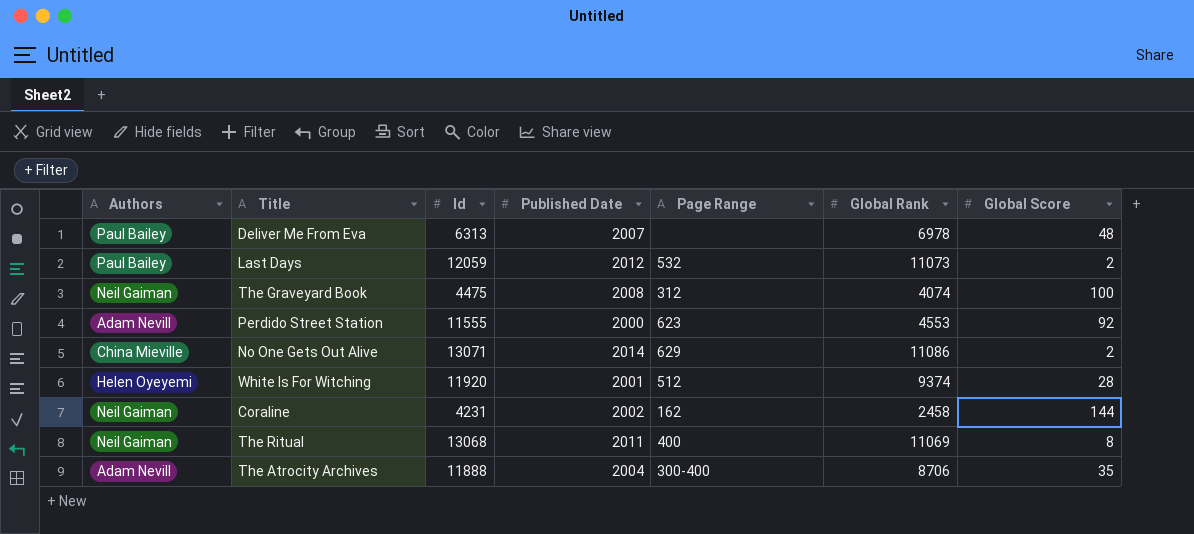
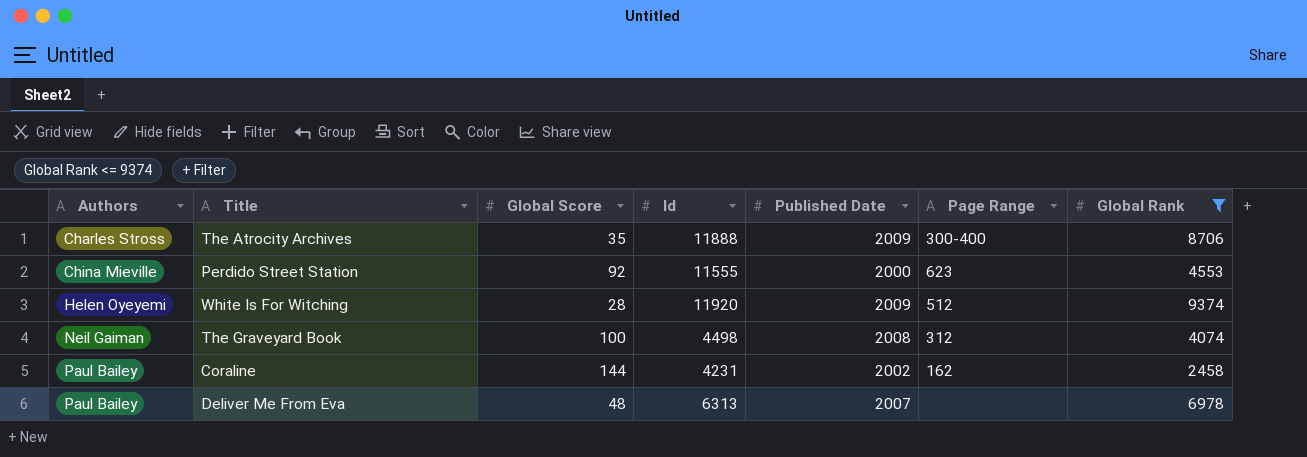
filter: none -> Global Rank <= 9374
row order: none -> Authors ascending
column Global Score | position: 7 -> 3
The Atrocity Archives | Authors: Adam Nevill -> Charles Stross
The Atrocity Archives | Published Date: 2004 -> 2009
Perdido Street Station | Authors: Adam Nevill -> China Mieville
White Is For Witching | Published Date: 2001 -> 2009
The Graveyard Book | Id: 4475 -> 4498
Coraline | Authors: Neil Gaiman -> Paul Bailey

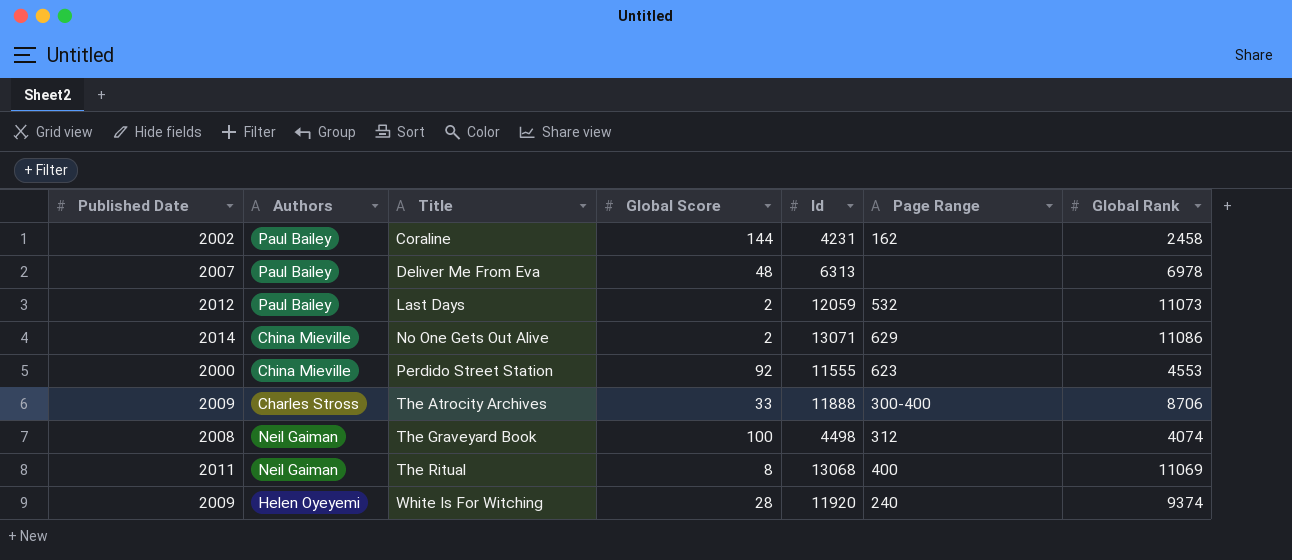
filter: Global Rank <= 9374 -> none
row order: Authors ascending -> Title ascending
column Published Date | position: 5 -> 1
The Atrocity Archives | Global Score: 35 -> 33
White Is For Witching | Page Range: 512 -> 240

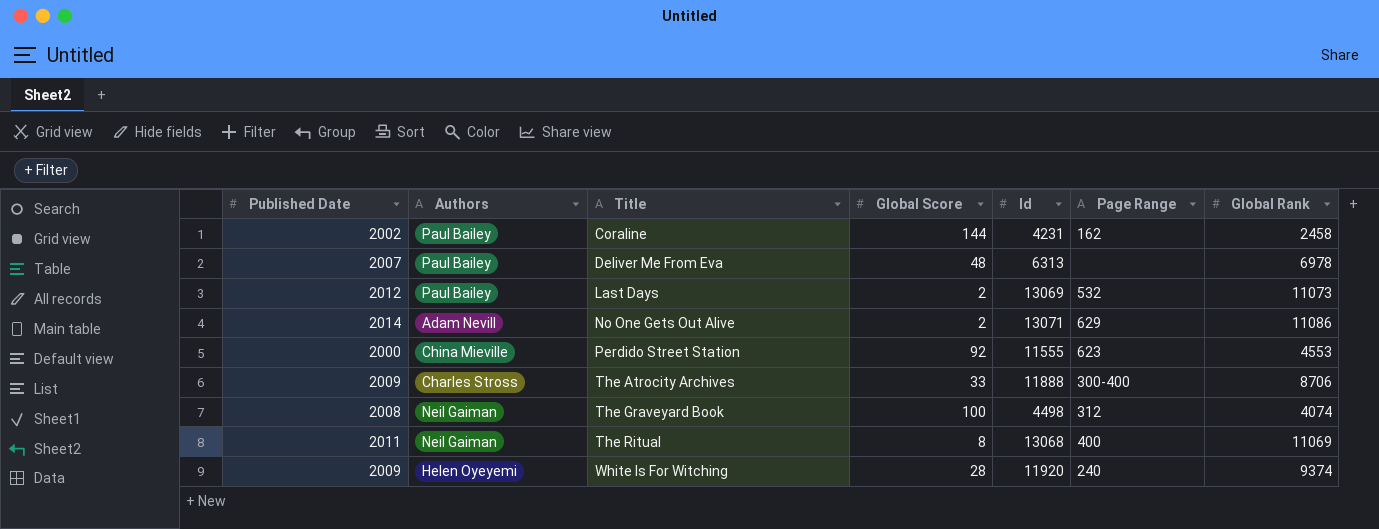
Last Days | Id: 12059 -> 13069
No One Gets Out Alive | Authors: China Mieville -> Adam Nevill

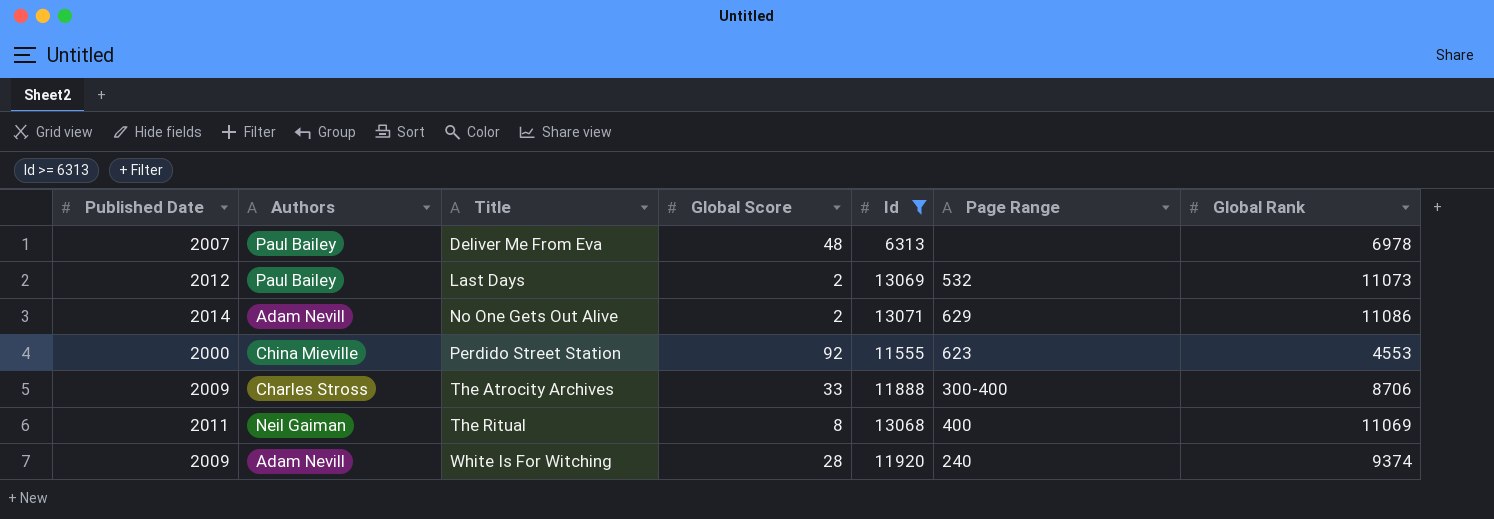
filter: none -> Id >= 6313
White Is For Witching | Authors: Helen Oyeyemi -> Adam Nevill

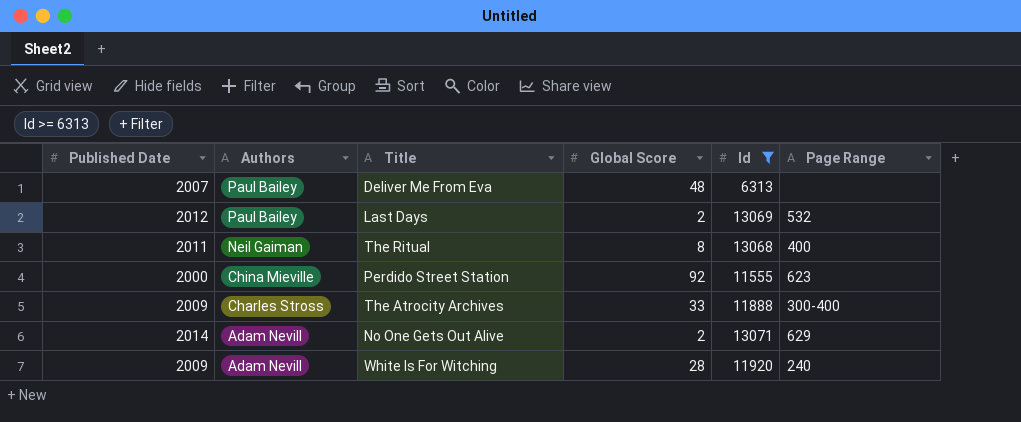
row order: Title ascending -> Authors descending
column Global Rank | position: 7 -> none

